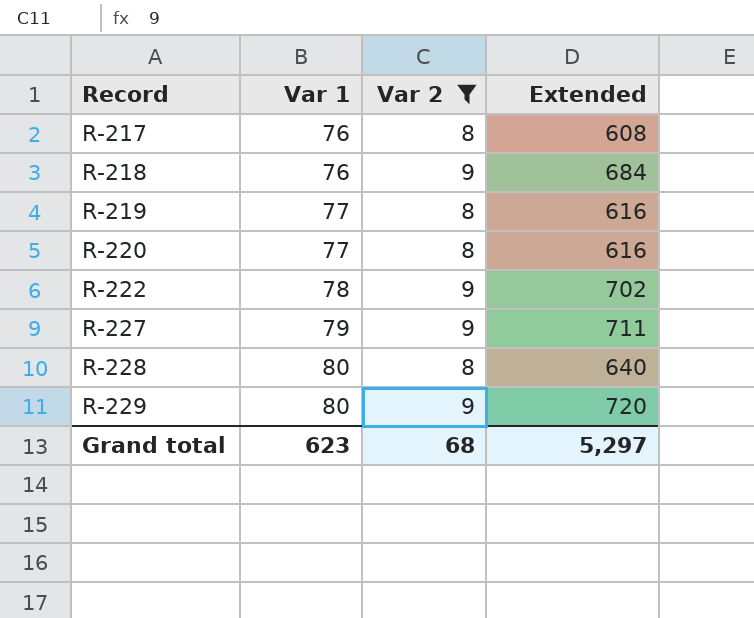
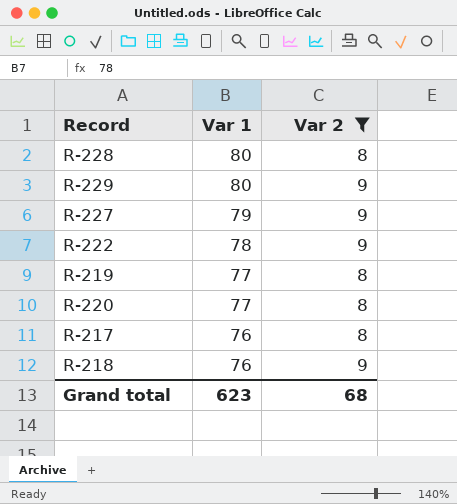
row order: Record ascending -> Var 1 descending
column Extended | formula: [Var 1] * [Var 2] -> none

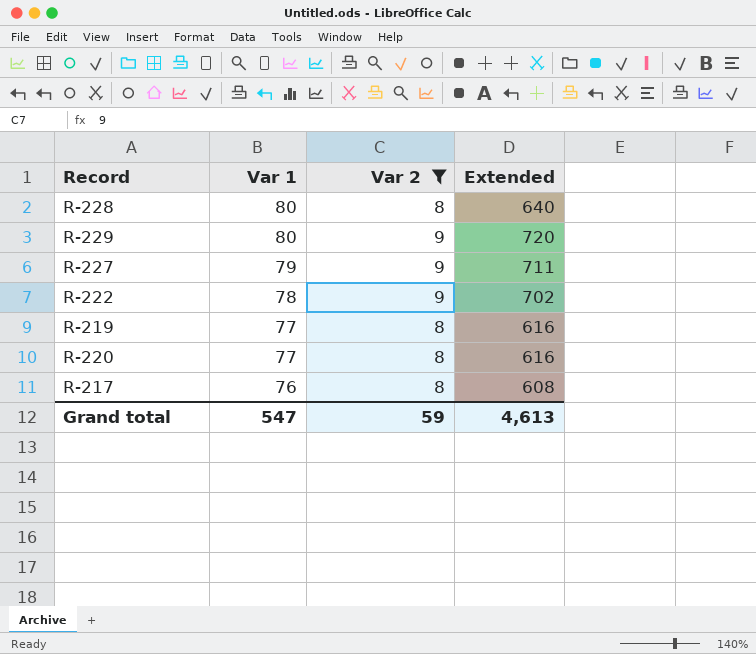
column Extended | formula: none -> [Var 1] * [Var 2]
row R-218: 76 | 9 -> none
Grand total | Var 1: 623 -> 547
Grand total | Var 2: 68 -> 59

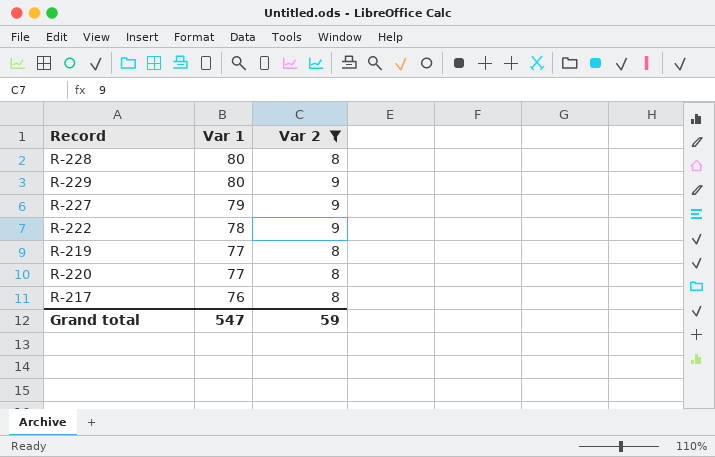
column Extended | formula: [Var 1] * [Var 2] -> none

